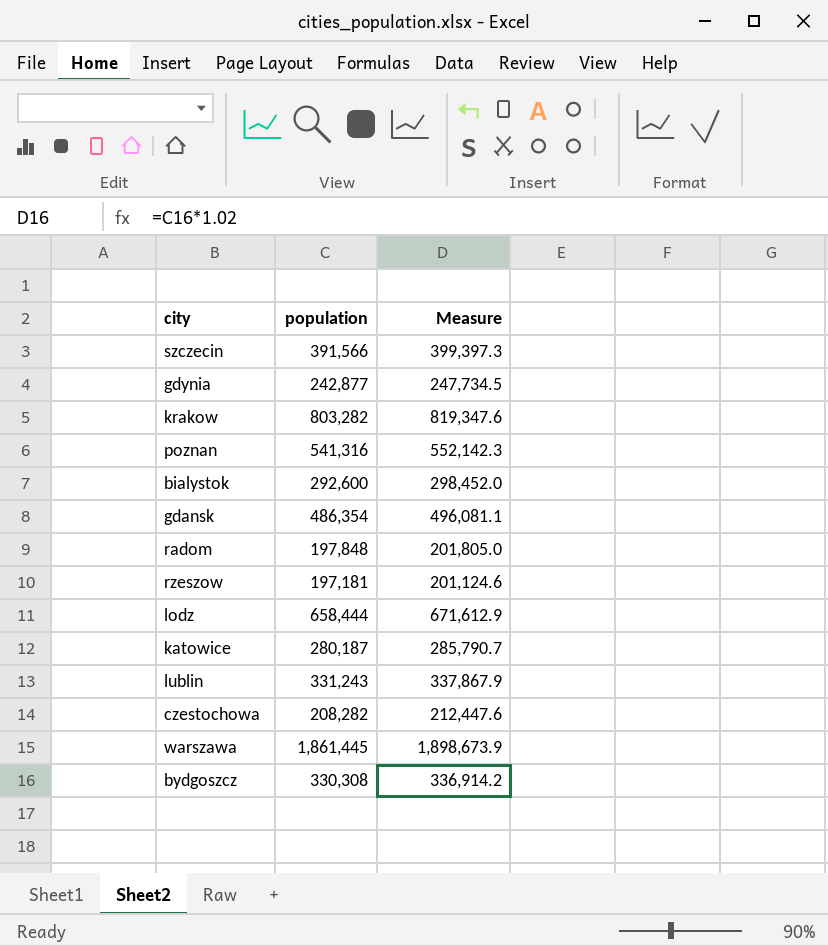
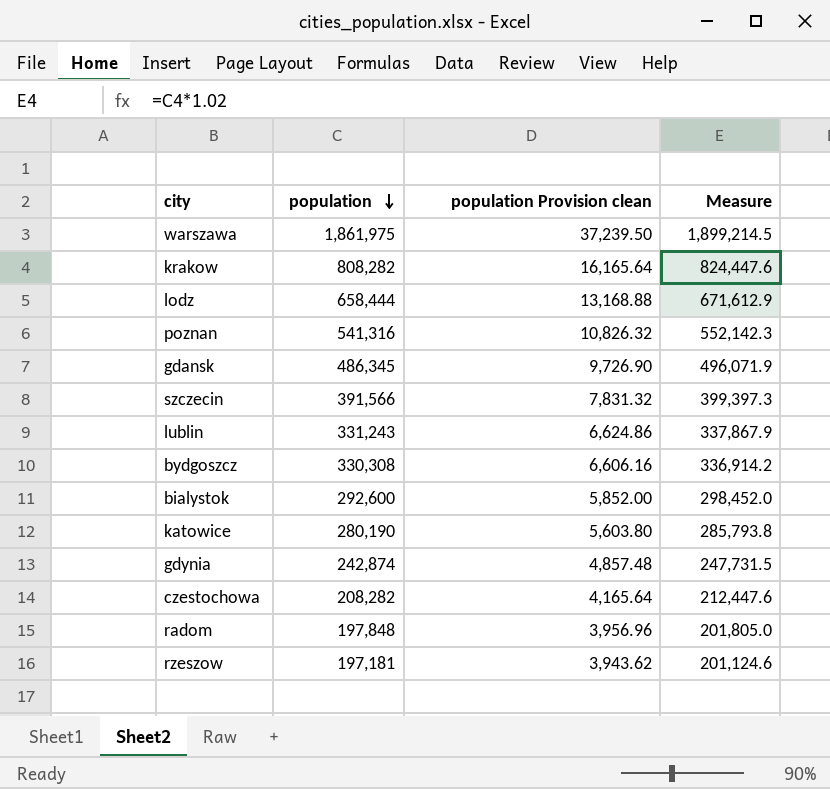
row order: none -> population descending
column population Provision clean | formula: none -> [population] * 0.02
warszawa | population: 1,861,445 -> 1,861,975
warszawa | Measure: 1,898,673.9 -> 1,899,214.5
krakow | population: 803,282 -> 808,282
krakow | Measure: 819,347.6 -> 824,447.6
gdansk | population: 486,354 -> 486,345
gdansk | Measure: 496,081.1 -> 496,071.9
katowice | population: 280,187 -> 280,190
katowice | Measure: 285,790.7 -> 285,793.8
gdynia | population: 242,877 -> 242,874
gdynia | Measure: 247,734.5 -> 247,731.5

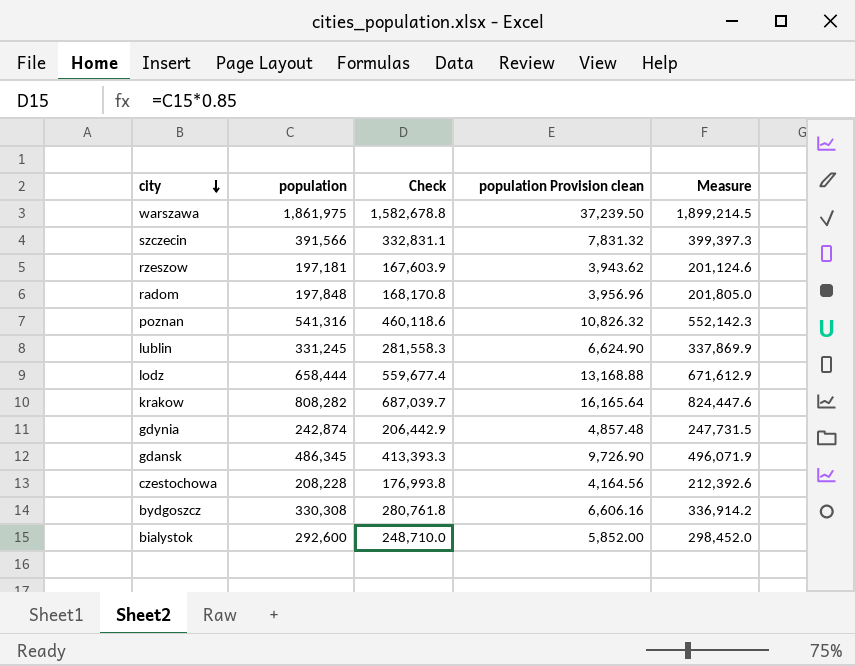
row order: population descending -> city descending
column Check | formula: none -> [population] * 0.85
row katowice: 280,190 | 5,603.80 | 285,793.8 -> none
lublin | population: 331,243 -> 331,245
lublin | population Provision clean: 6,624.86 -> 6,624.90
lublin | Measure: 337,867.9 -> 337,869.9
czestochowa | population: 208,282 -> 208,228
czestochowa | population Provision clean: 4,165.64 -> 4,164.56
czestochowa | Measure: 212,447.6 -> 212,392.6

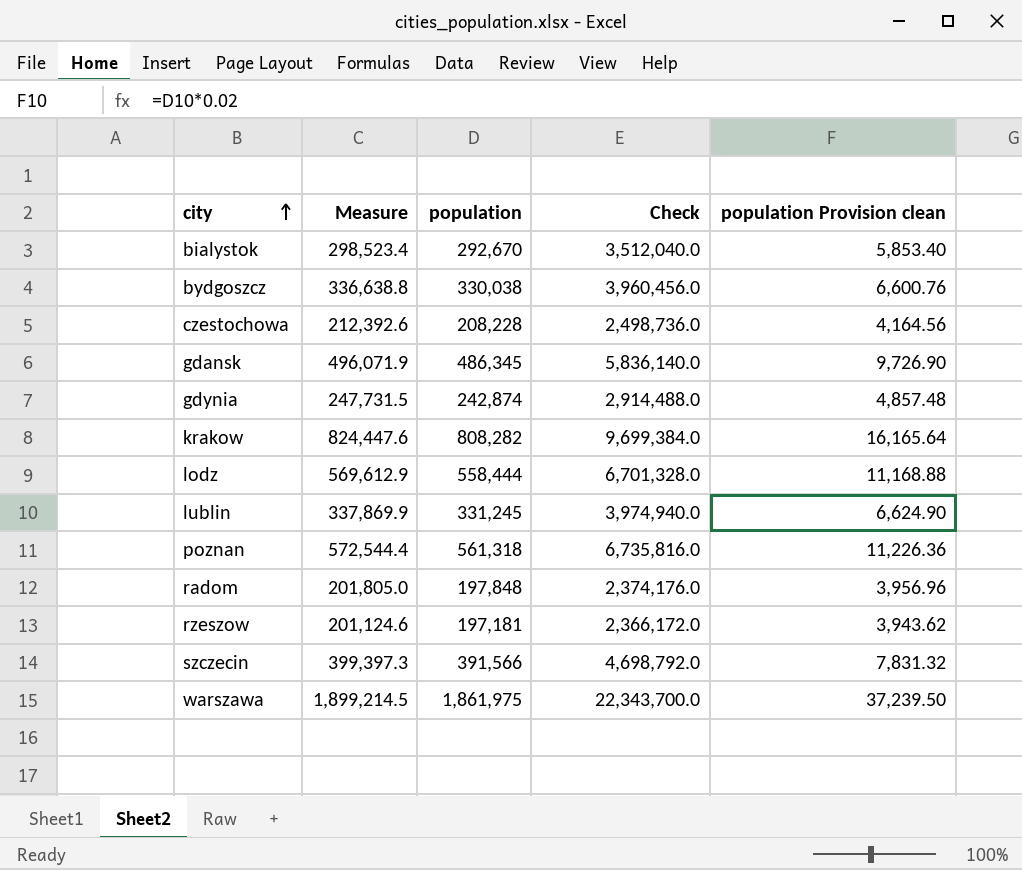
row order: city descending -> city ascending
column Measure | position: 5 -> 2
column Check | formula: [population] * 0.85 -> [population] * 12
bialystok | Measure: 298,452.0 -> 298,523.4
bialystok | population: 292,600 -> 292,670
bialystok | population Provision clean: 5,852.00 -> 5,853.40
bydgoszcz | Measure: 336,914.2 -> 336,638.8
bydgoszcz | population: 330,308 -> 330,038
bydgoszcz | population Provision clean: 6,606.16 -> 6,600.76
lodz | Measure: 671,612.9 -> 569,612.9
lodz | population: 658,444 -> 558,444
lodz | population Provision clean: 13,168.88 -> 11,168.88
poznan | Measure: 552,142.3 -> 572,544.4
poznan | population: 541,316 -> 561,318
poznan | population Provision clean: 10,826.32 -> 11,226.36

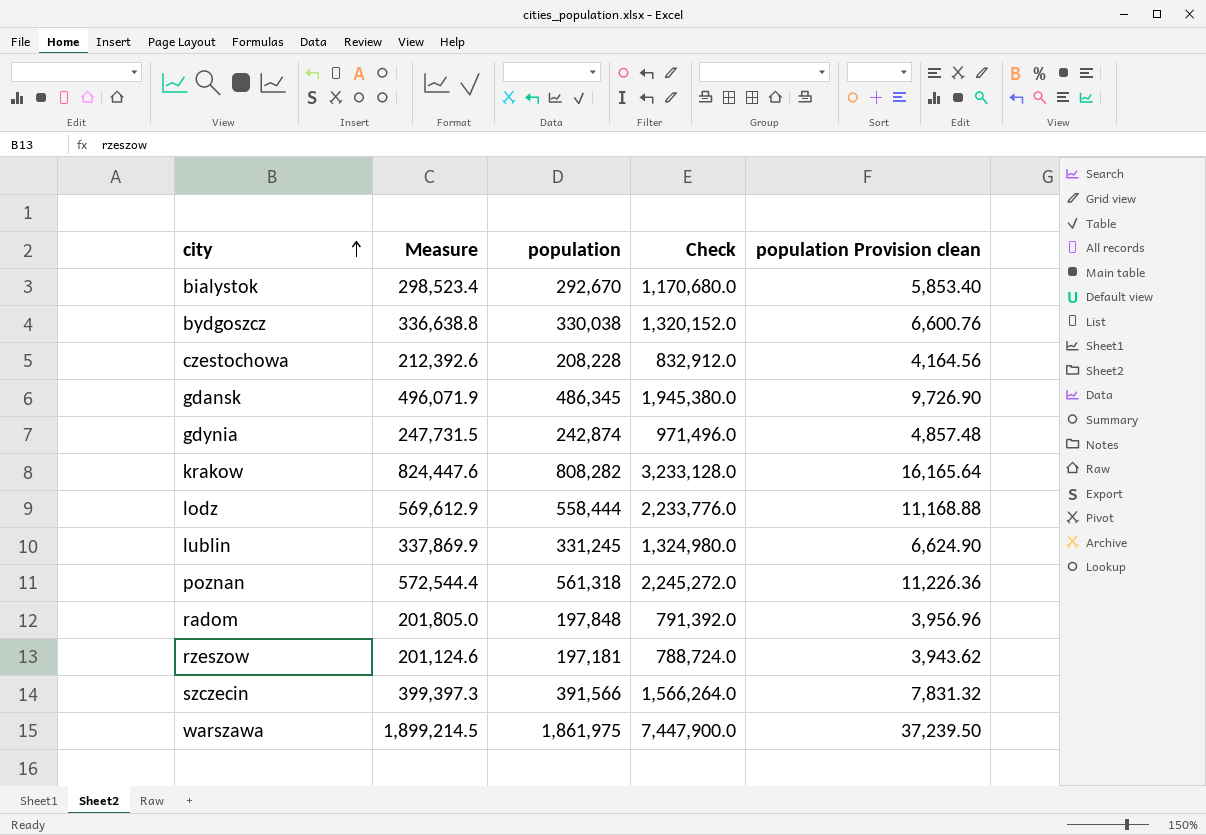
column Check | formula: [population] * 12 -> [population] * 4

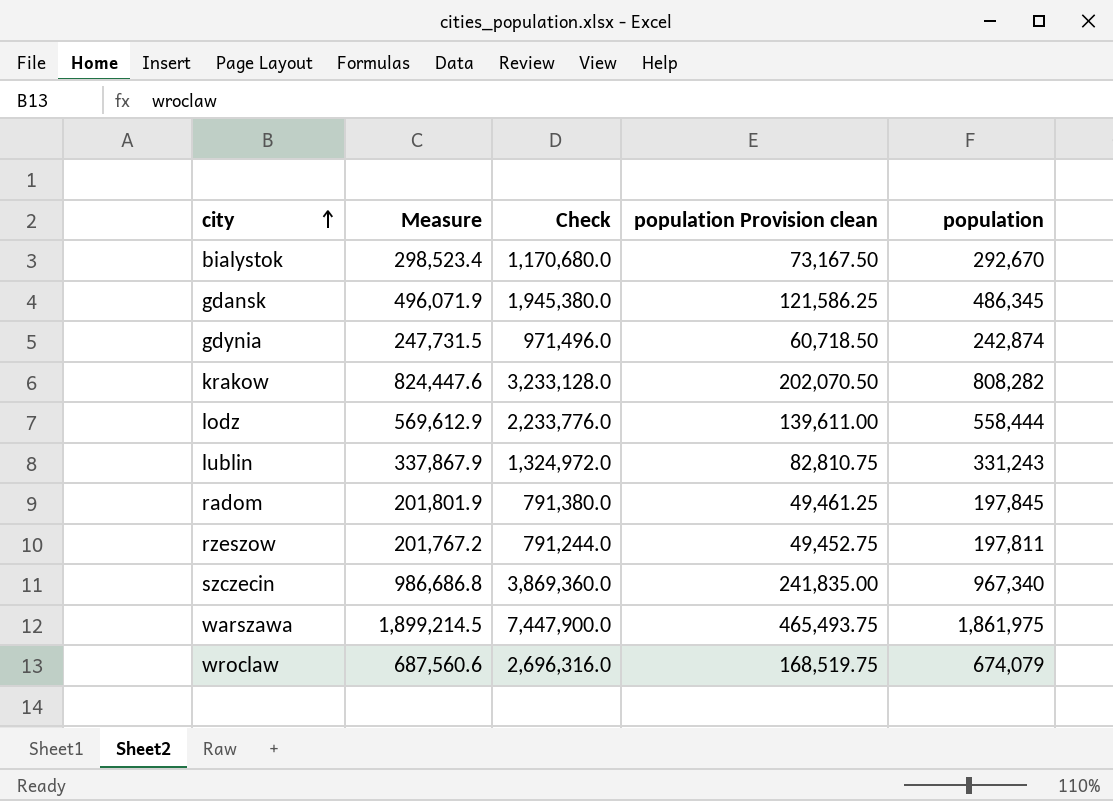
column population Provision clean | formula: [population] * 0.02 -> [population] * 0.25
column population | position: 3 -> 5
row bydgoszcz: 336,638.8 | 330,038 | 1,320,152.0 | 6,600.76 -> none
row czestochowa: 212,392.6 | 208,228 | 832,912.0 | 4,164.56 -> none
row poznan: 572,544.4 | 561,318 | 2,245,272.0 | 11,226.36 -> none
lublin | Measure: 337,869.9 -> 337,867.9
lublin | Check: 1,324,980.0 -> 1,324,972.0
lublin | population: 331,245 -> 331,243
radom | Measure: 201,805.0 -> 201,801.9
radom | Check: 791,392.0 -> 791,380.0
radom | population: 197,848 -> 197,845
rzeszow | Measure: 201,124.6 -> 201,767.2
rzeszow | Check: 788,724.0 -> 791,244.0
rzeszow | population: 197,181 -> 197,811
szczecin | Measure: 399,397.3 -> 986,686.8
szczecin | Check: 1,566,264.0 -> 3,869,360.0
szczecin | population: 391,566 -> 967,340
row wroclaw: none -> 687,560.6 | 2,696,316.0 | 168,519.75 | 674,079

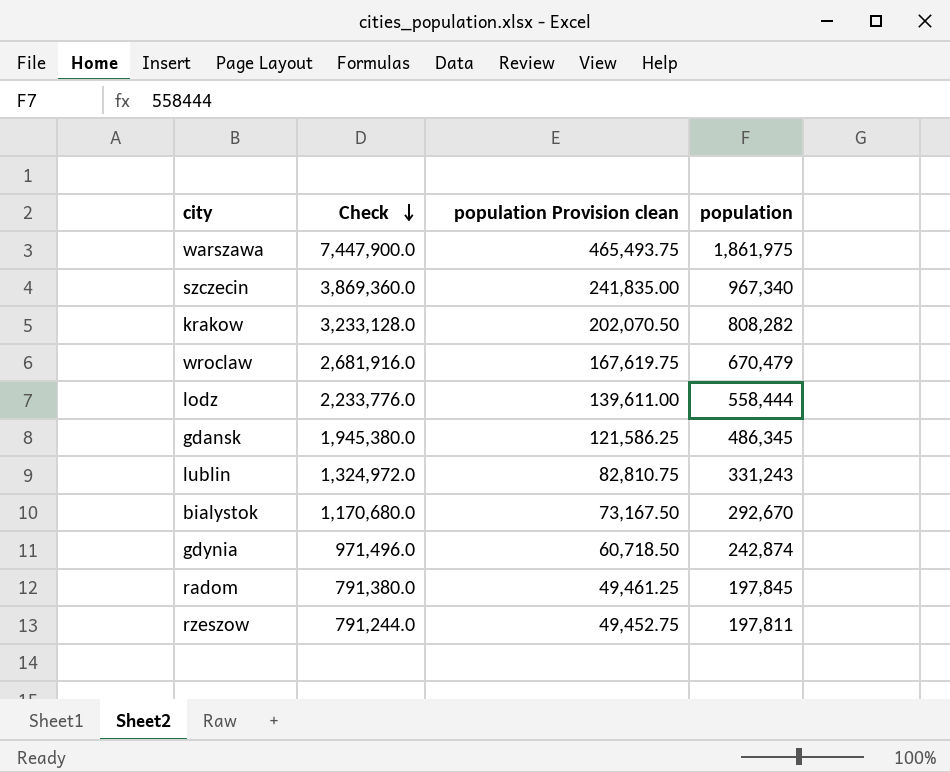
row order: city ascending -> Check descending
column Measure | formula: [population] * 1.02 -> none
wroclaw | Check: 2,696,316.0 -> 2,681,916.0
wroclaw | population Provision clean: 168,519.75 -> 167,619.75
wroclaw | population: 674,079 -> 670,479

